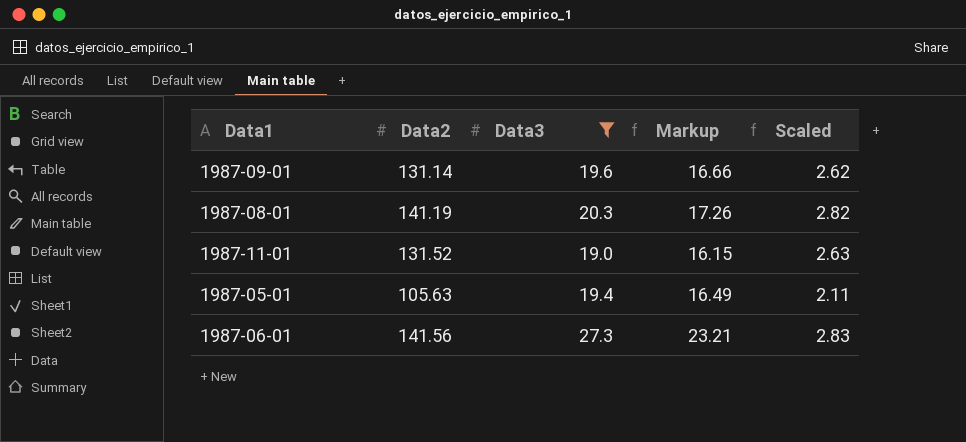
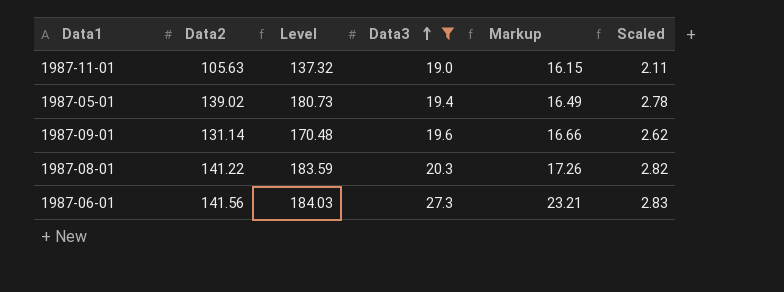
row order: none -> Data3 ascending
column Level | formula: none -> [Data2] * 1.3
1987-11-01 | Data2: 131.52 -> 105.63
1987-11-01 | Scaled: 2.63 -> 2.11
1987-05-01 | Data2: 105.63 -> 139.02
1987-05-01 | Scaled: 2.11 -> 2.78
1987-08-01 | Data2: 141.19 -> 141.22

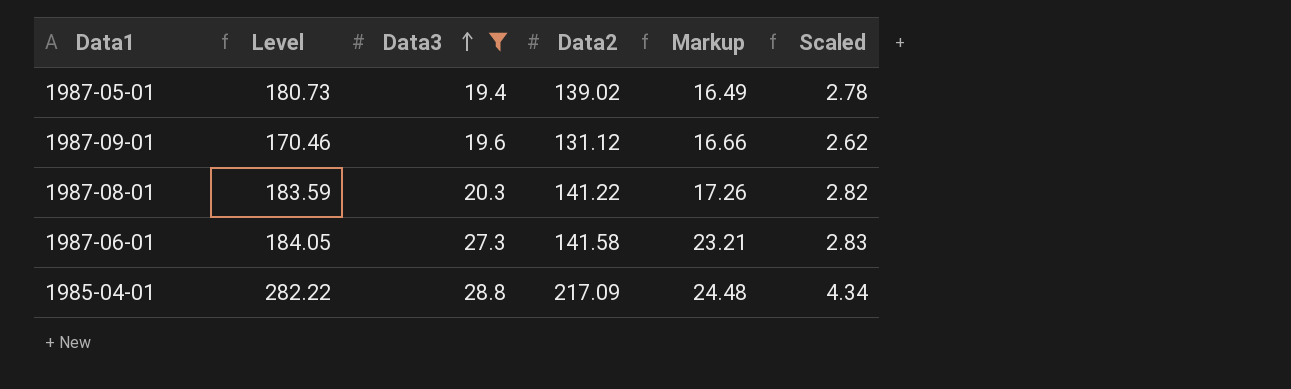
column Data2 | position: 2 -> 4
row 1987-11-01: 105.63 | 137.32 | 19.0 | 16.15 | 2.11 -> none
1987-09-01 | Level: 170.48 -> 170.46
1987-09-01 | Data2: 131.14 -> 131.12
1987-06-01 | Level: 184.03 -> 184.05
1987-06-01 | Data2: 141.56 -> 141.58
row 1985-04-01: none -> 282.22 | 28.8 | 217.09 | 24.48 | 4.34

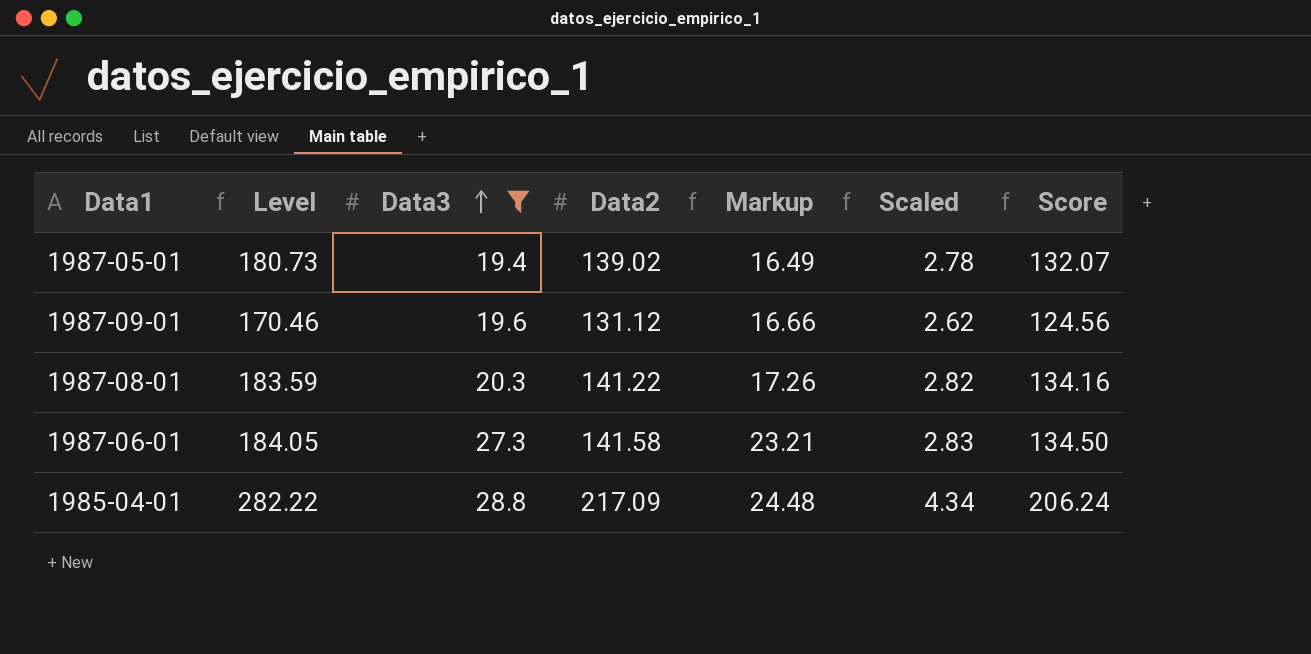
column Score | formula: none -> [Data2] * 0.95

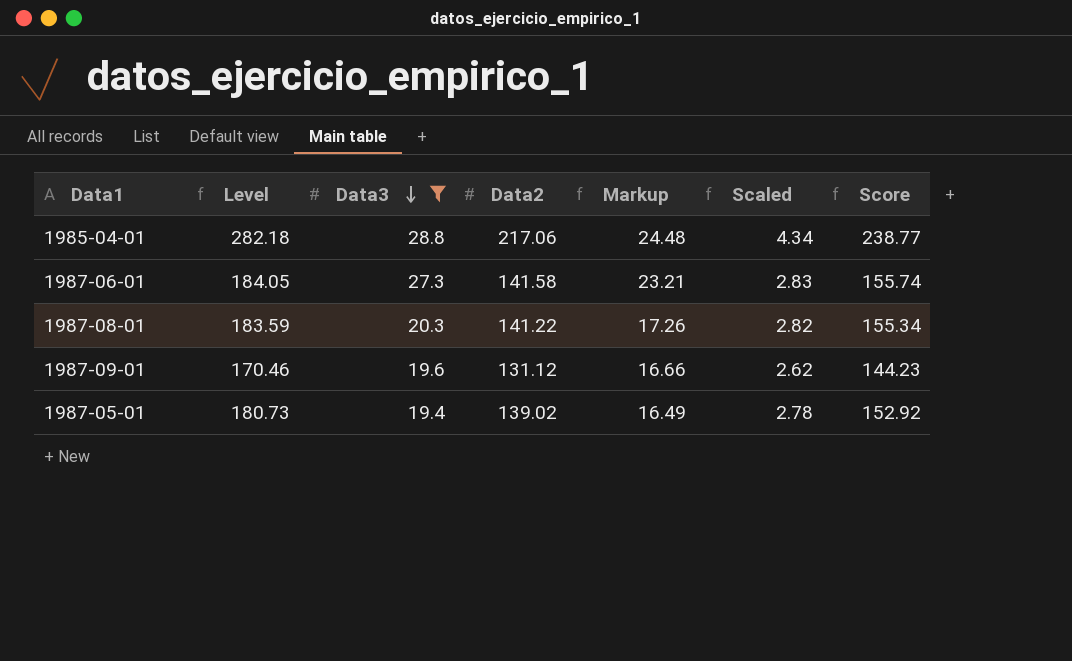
row order: Data3 ascending -> Data3 descending
column Score | formula: [Data2] * 0.95 -> [Data2] * 1.1
1985-04-01 | Level: 282.22 -> 282.18
1985-04-01 | Data2: 217.09 -> 217.06

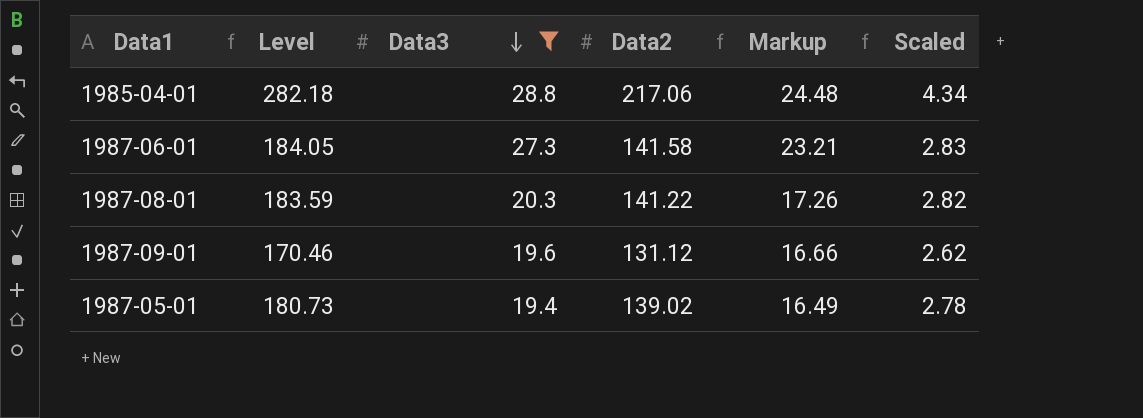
column Score | formula: [Data2] * 1.1 -> none

